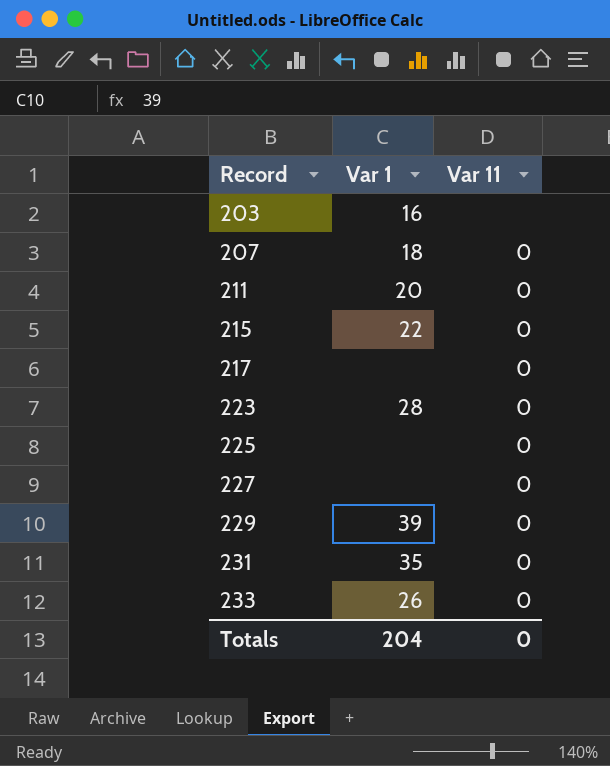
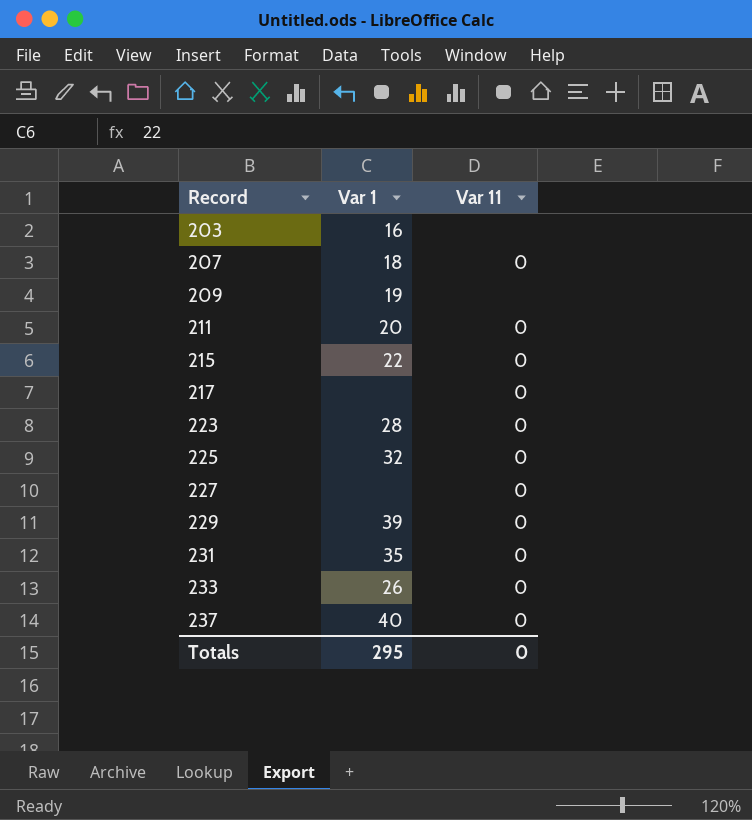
row 209: none -> 19 | none
225 | Var 1: none -> 32
row 237: none -> 40 | 0
Totals | Var 1: 204 -> 295

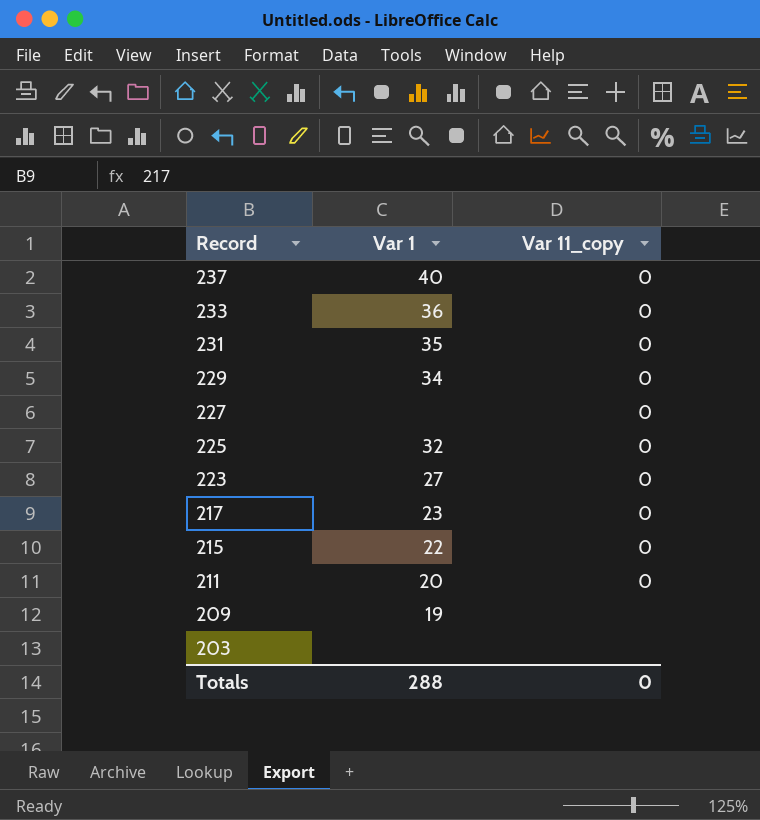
row order: Record ascending -> Record descending
column name: Var 11 -> Var 11_copy
row 207: 18 | 0 -> none
233 | Var 1: 26 -> 36
229 | Var 1: 39 -> 34
223 | Var 1: 28 -> 27
217 | Var 1: none -> 23
203 | Var 1: 16 -> none
Totals | Var 1: 295 -> 288

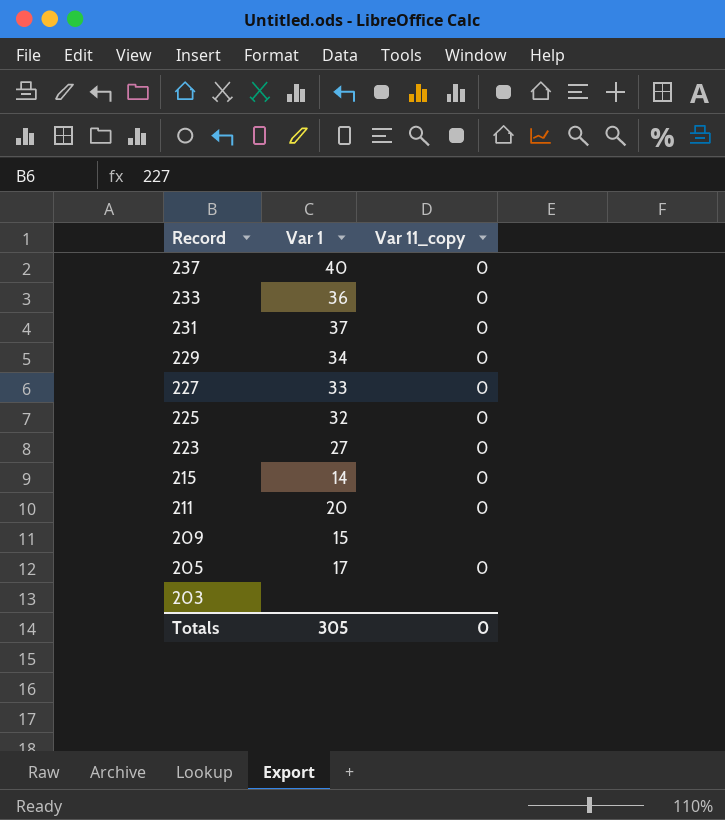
row 217: 23 | 0 -> none
231 | Var 1: 35 -> 37
227 | Var 1: none -> 33
215 | Var 1: 22 -> 14
209 | Var 1: 19 -> 15
row 205: none -> 17 | 0
Totals | Var 1: 288 -> 305

